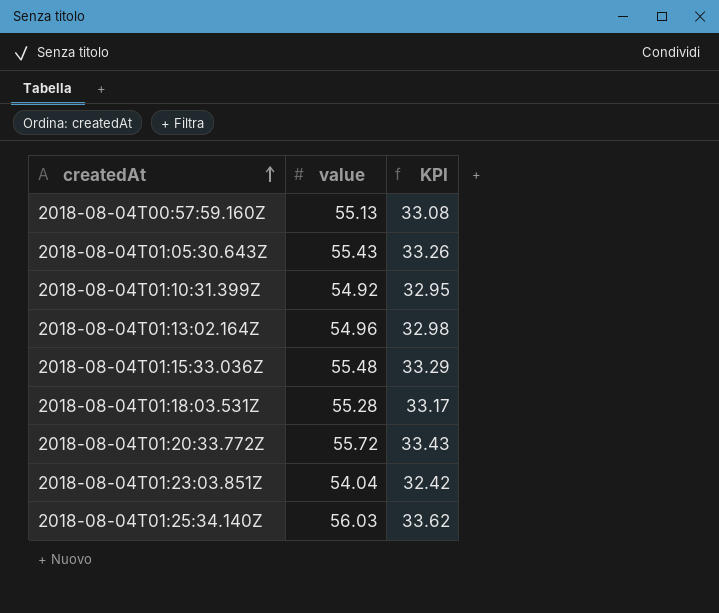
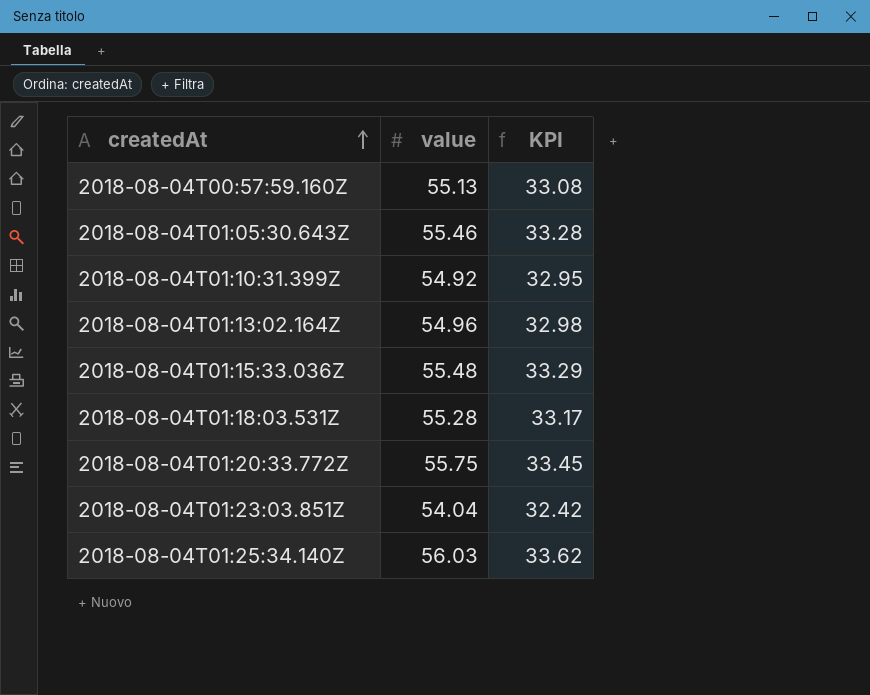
2018-08-04T01:05:30.643Z | value: 55.43 -> 55.46
2018-08-04T01:05:30.643Z | KPI: 33.26 -> 33.28
2018-08-04T01:20:33.772Z | value: 55.72 -> 55.75
2018-08-04T01:20:33.772Z | KPI: 33.43 -> 33.45

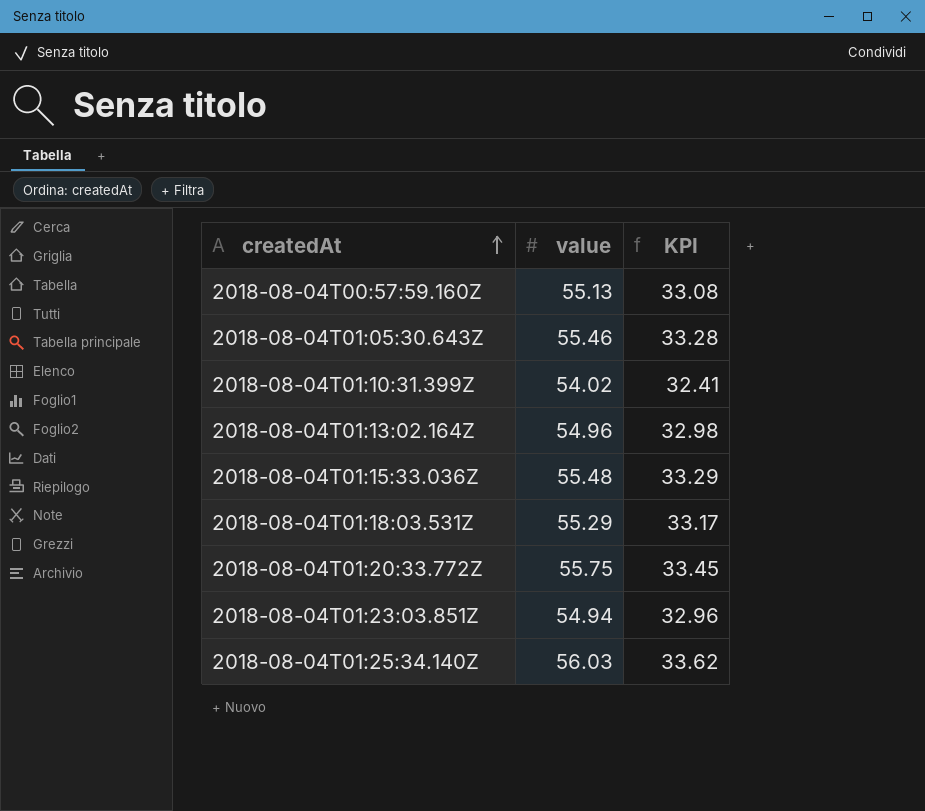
2018-08-04T01:10:31.399Z | value: 54.92 -> 54.02
2018-08-04T01:10:31.399Z | KPI: 32.95 -> 32.41
2018-08-04T01:18:03.531Z | value: 55.28 -> 55.29
2018-08-04T01:23:03.851Z | value: 54.04 -> 54.94
2018-08-04T01:23:03.851Z | KPI: 32.42 -> 32.96

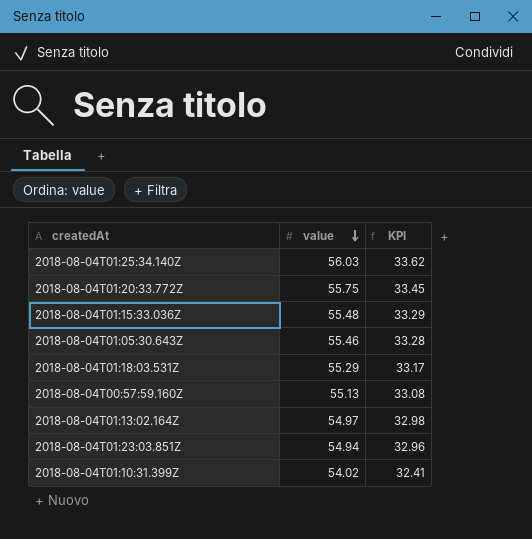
row order: createdAt ascending -> value descending
2018-08-04T01:13:02.164Z | value: 54.96 -> 54.97

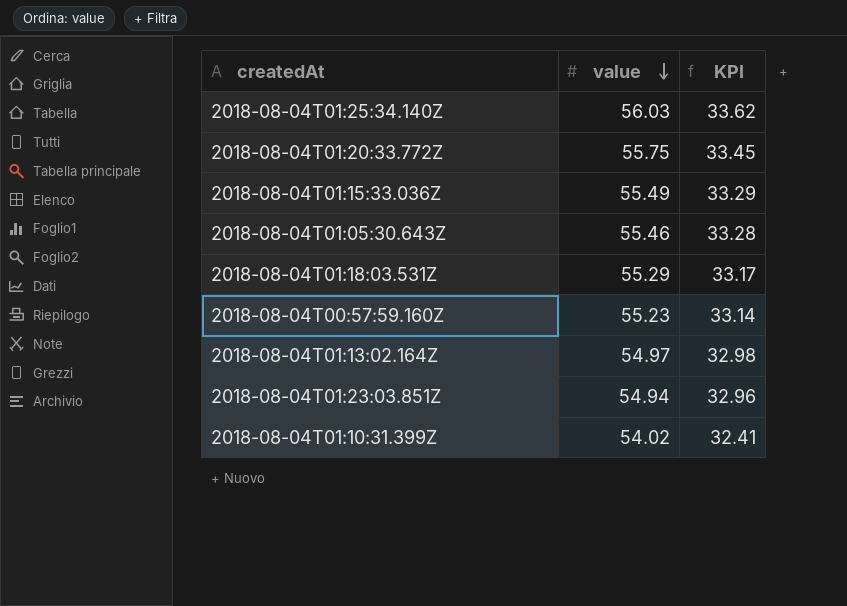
2018-08-04T01:15:33.036Z | value: 55.48 -> 55.49
2018-08-04T00:57:59.160Z | value: 55.13 -> 55.23
2018-08-04T00:57:59.160Z | KPI: 33.08 -> 33.14

